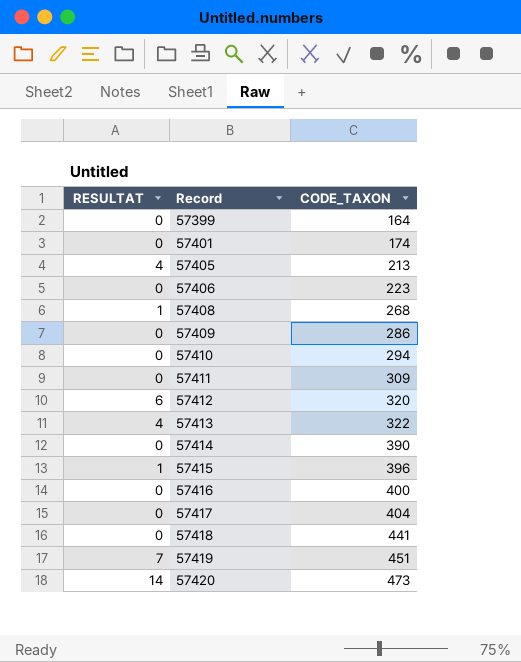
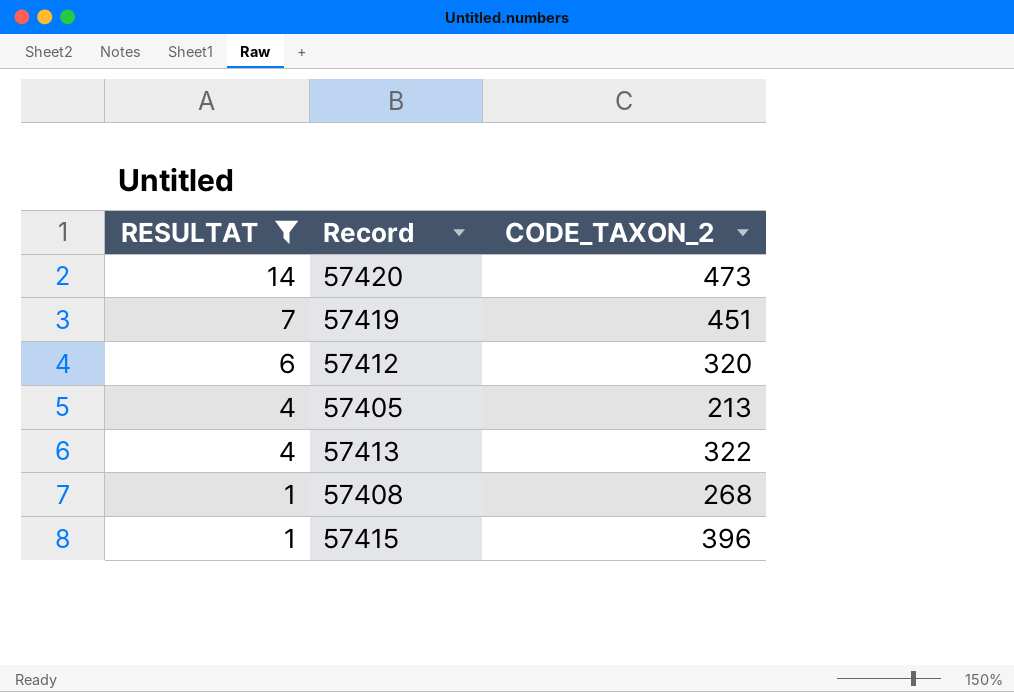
filter: none -> RESULTAT != 0
row order: Record ascending -> RESULTAT descending
column name: CODE_TAXON -> CODE_TAXON_2

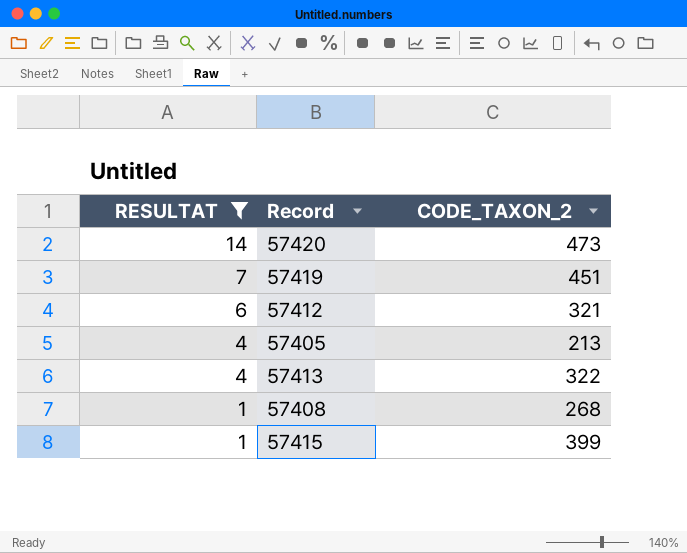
57412 | CODE_TAXON_2: 320 -> 321
57415 | CODE_TAXON_2: 396 -> 399

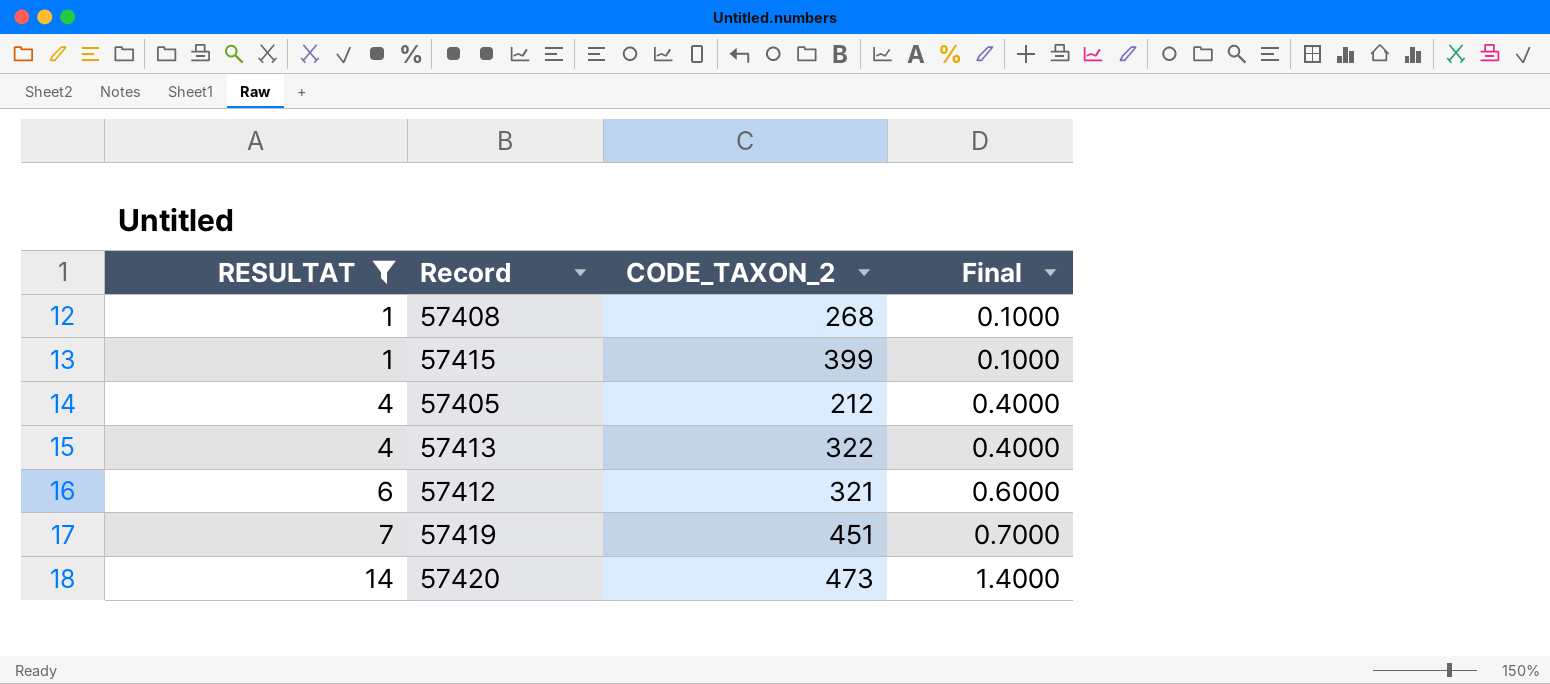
row order: RESULTAT descending -> RESULTAT ascending
column Final | formula: none -> [RESULTAT] * 0.1
57405 | CODE_TAXON_2: 213 -> 212

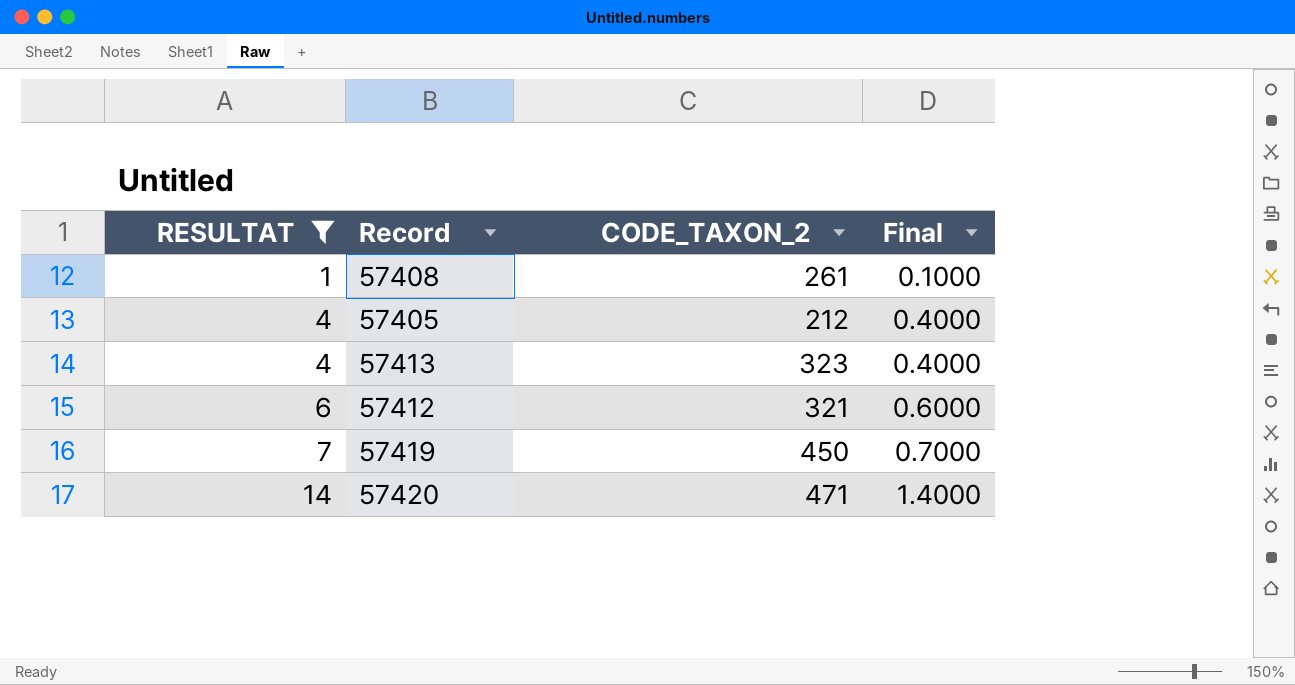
row 57415: 1 | 399 | 0.1000 -> none
57408 | CODE_TAXON_2: 268 -> 261
57413 | CODE_TAXON_2: 322 -> 323
57419 | CODE_TAXON_2: 451 -> 450
57420 | CODE_TAXON_2: 473 -> 471

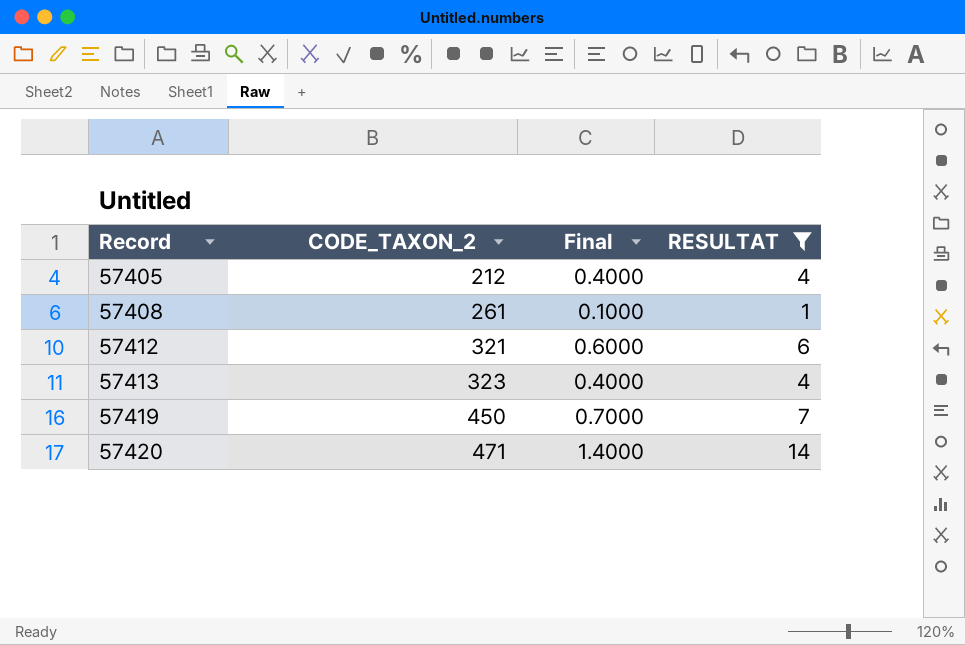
row order: RESULTAT ascending -> Record ascending
column RESULTAT | position: 1 -> 4

